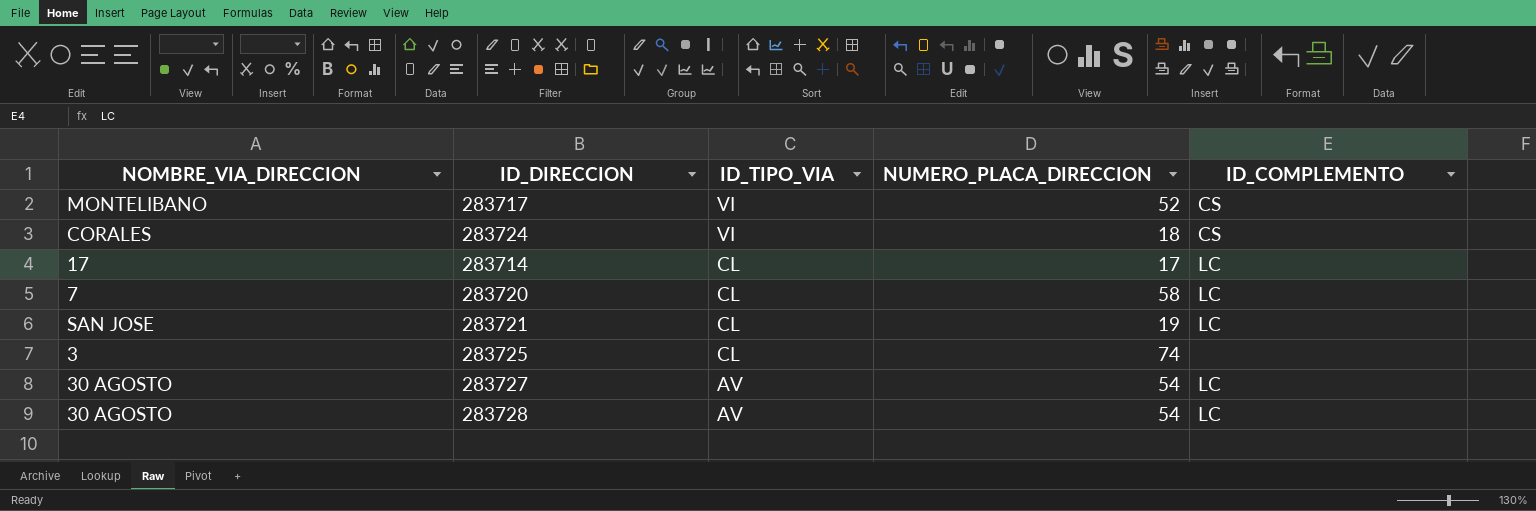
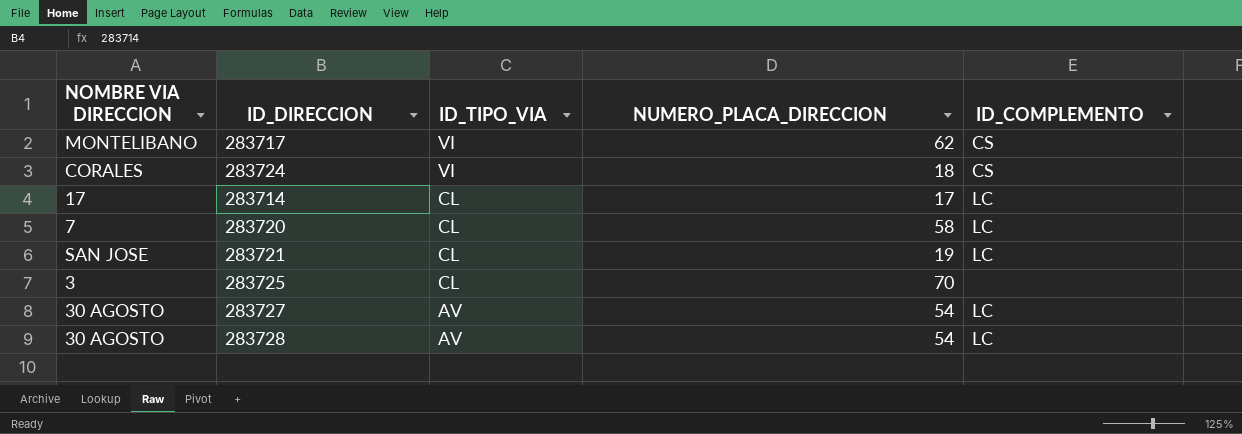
column name: NOMBRE_VIA_DIRECCION -> NOMBRE VIA DIRECCION
283717 | NUMERO_PLACA_DIRECCION: 52 -> 62
283725 | NUMERO_PLACA_DIRECCION: 74 -> 70

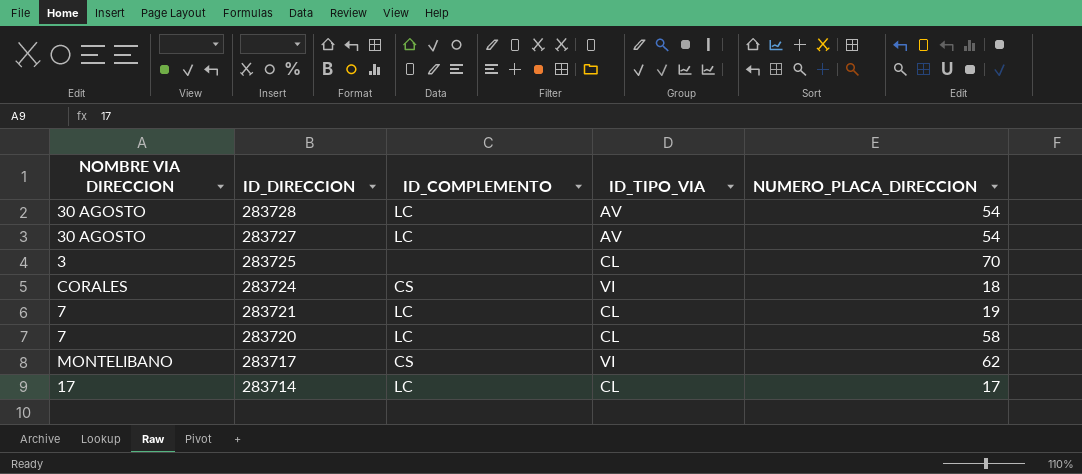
row order: ID_TIPO_VIA descending -> ID_DIRECCION descending
column ID_COMPLEMENTO | position: 5 -> 3
283721 | NOMBRE VIA DIRECCION: SAN JOSE -> 7

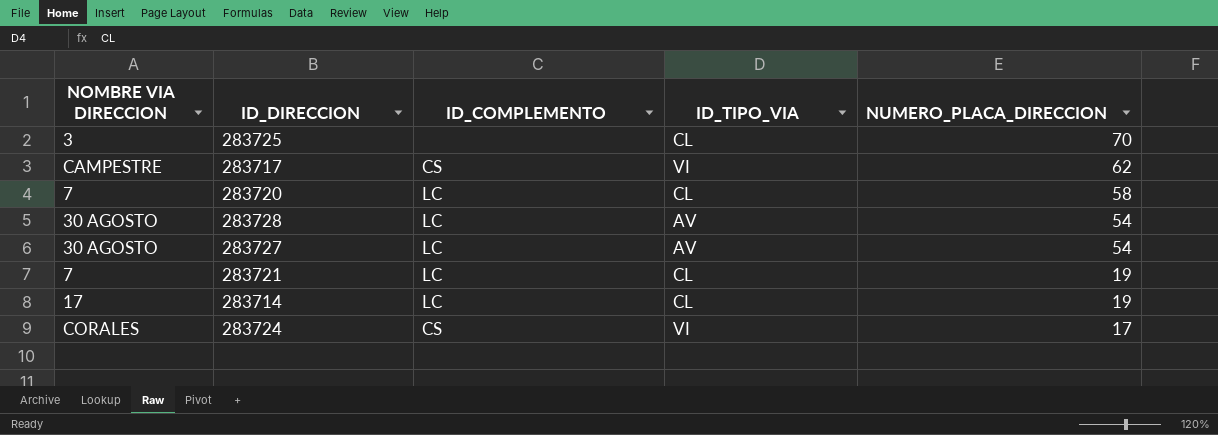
row order: ID_DIRECCION descending -> NUMERO_PLACA_DIRECCION descending
283717 | NOMBRE VIA DIRECCION: MONTELIBANO -> CAMPESTRE
283714 | NUMERO_PLACA_DIRECCION: 17 -> 19
283724 | NUMERO_PLACA_DIRECCION: 18 -> 17

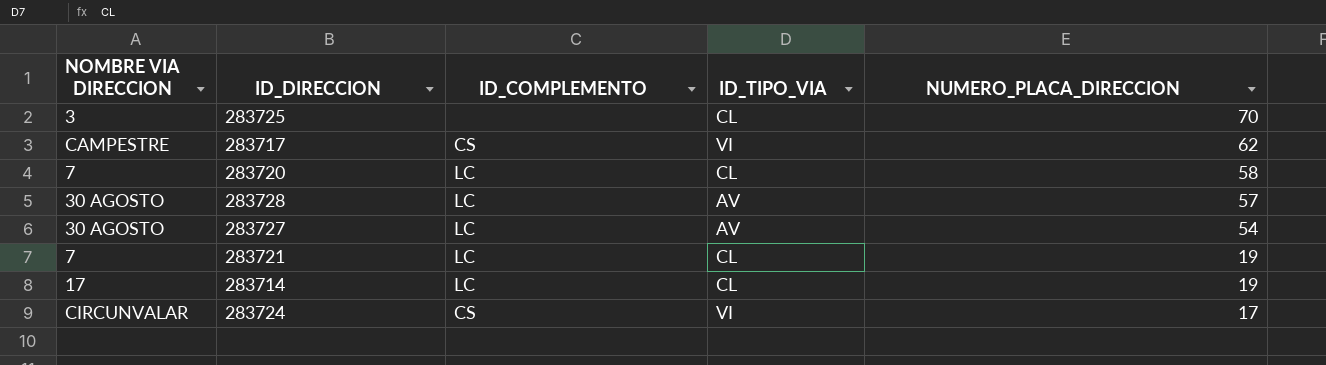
283728 | NUMERO_PLACA_DIRECCION: 54 -> 57
283724 | NOMBRE VIA DIRECCION: CORALES -> CIRCUNVALAR

